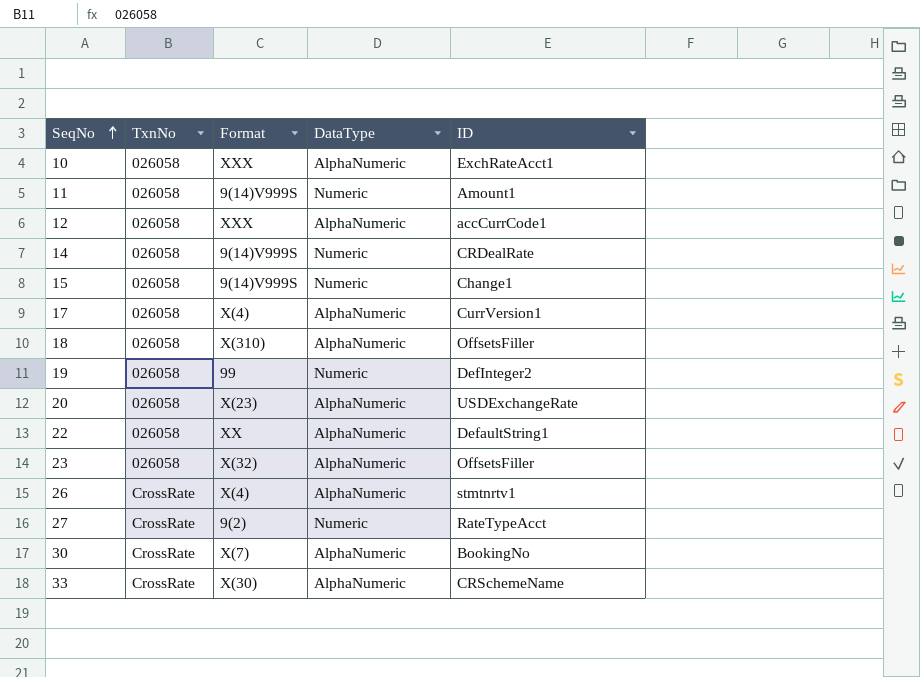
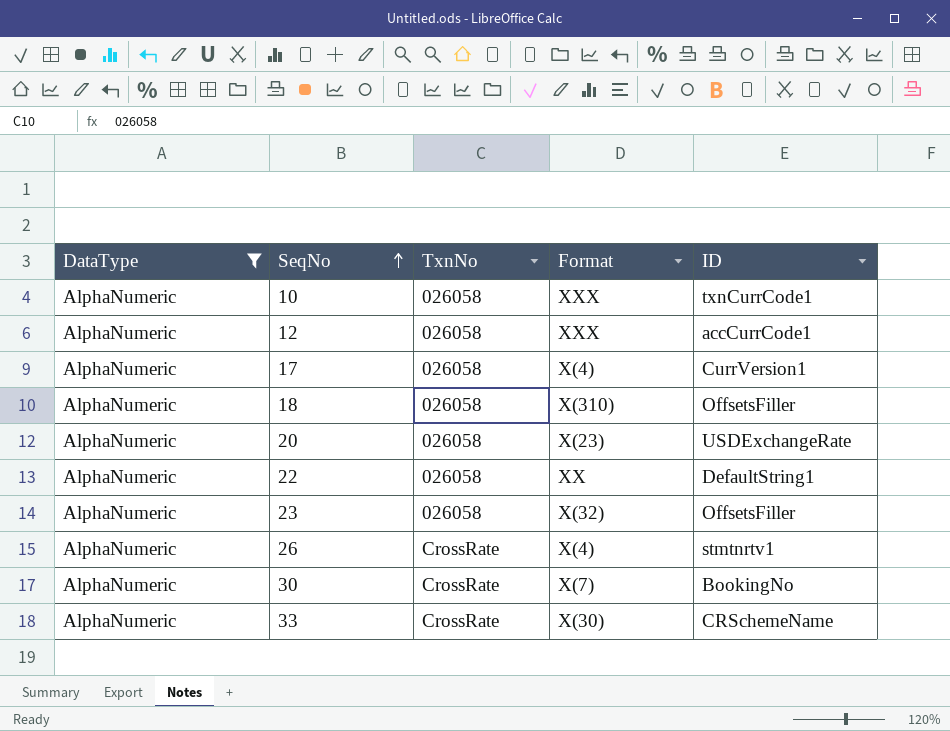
filter: none -> DataType = AlphaNumeric
column DataType | position: 4 -> 1
10 | ID: ExchRateAcct1 -> txnCurrCode1

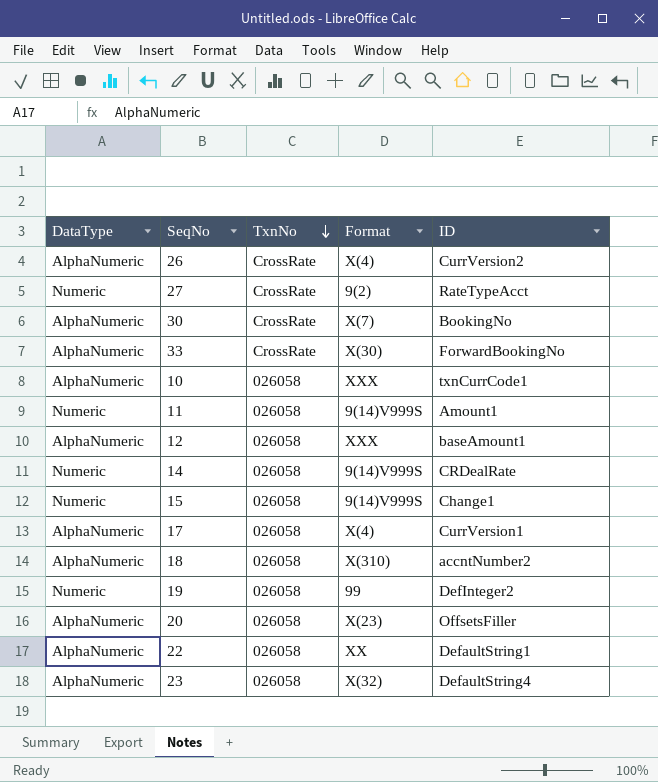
filter: DataType = AlphaNumeric -> none
row order: SeqNo ascending -> TxnNo descending
26 | ID: stmtnrtv1 -> CurrVersion2
33 | ID: CRSchemeName -> ForwardBookingNo
12 | ID: accCurrCode1 -> baseAmount1
18 | ID: OffsetsFiller -> accntNumber2
20 | ID: USDExchangeRate -> OffsetsFiller
23 | ID: OffsetsFiller -> DefaultString4

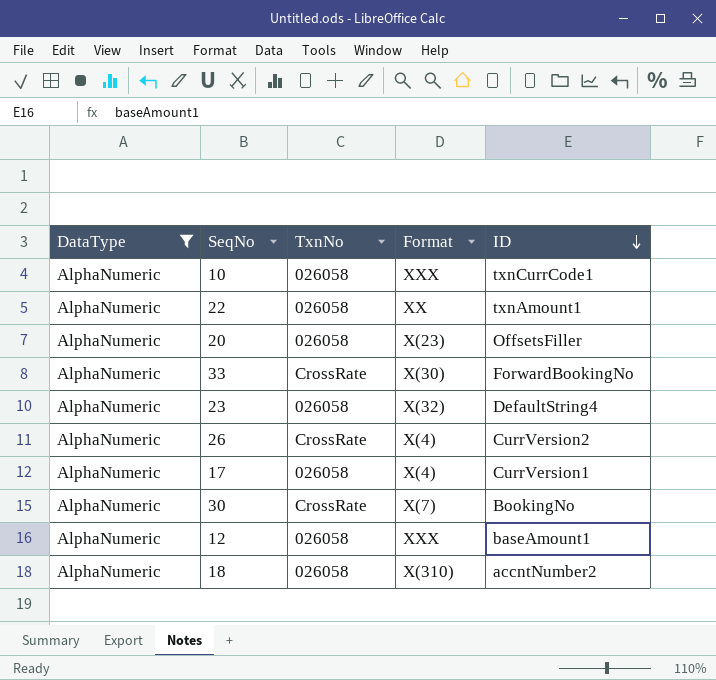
filter: none -> DataType = AlphaNumeric
row order: TxnNo descending -> ID descending
22 | ID: DefaultString1 -> txnAmount1

